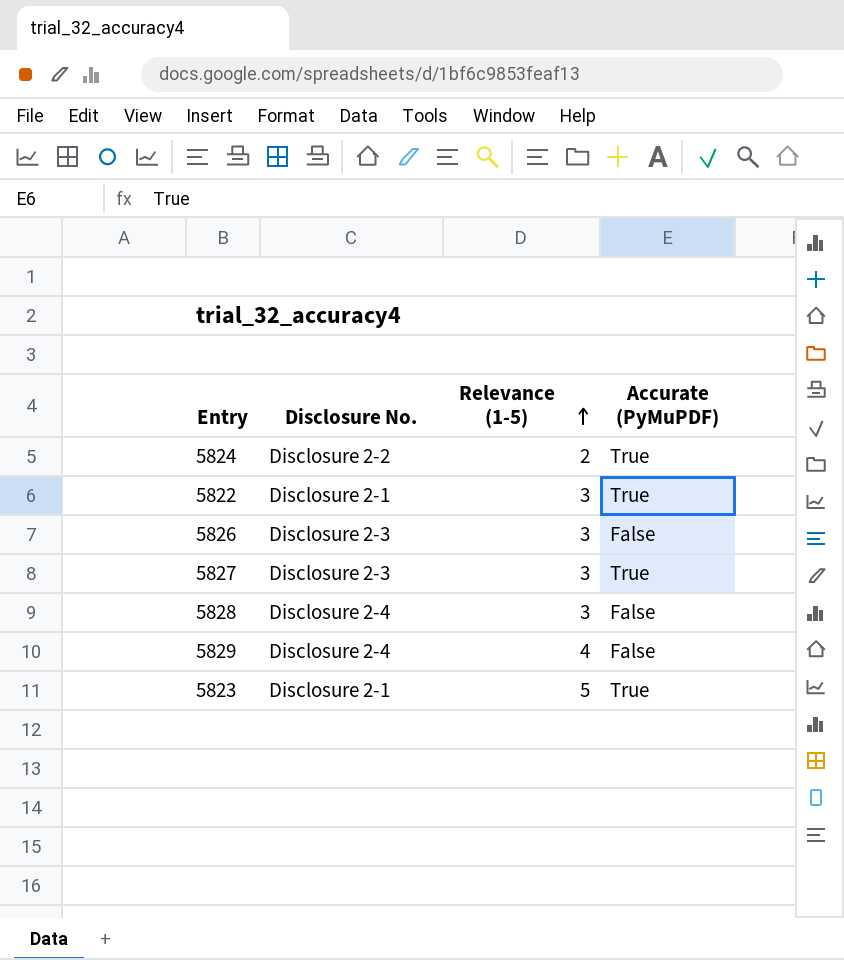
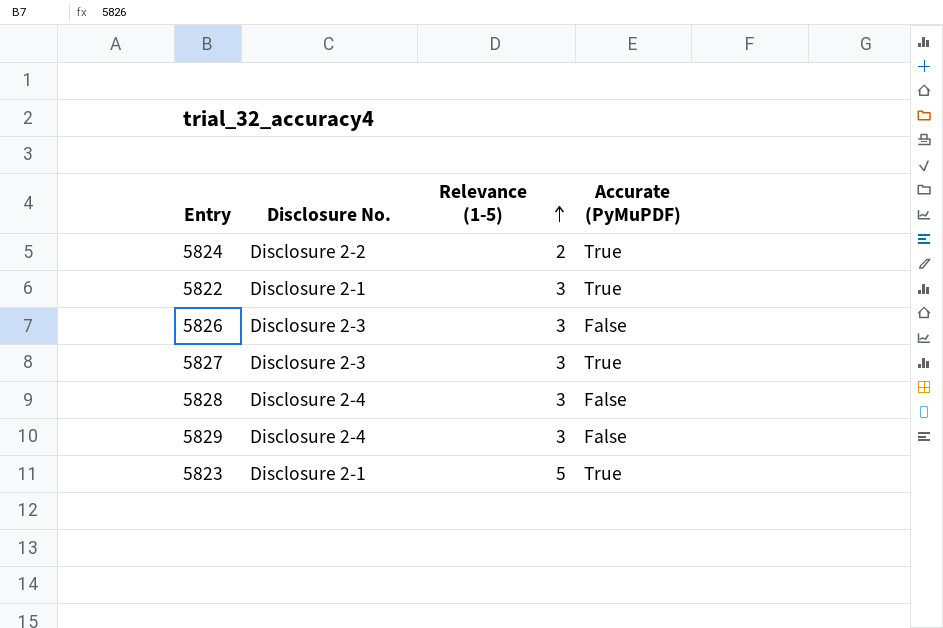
5829 | Relevance (1-5): 4 -> 3

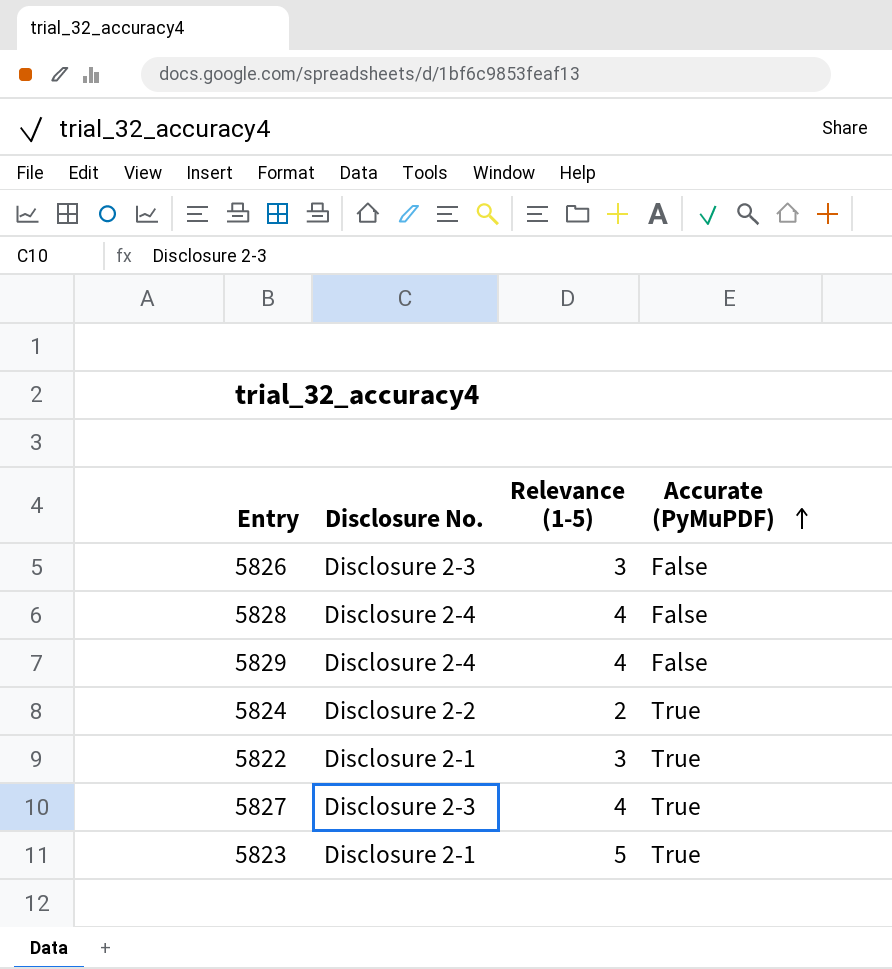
row order: Relevance (1-5) ascending -> Accurate (PyMuPDF) ascending
5828 | Relevance (1-5): 3 -> 4
5829 | Relevance (1-5): 3 -> 4
5827 | Relevance (1-5): 3 -> 4

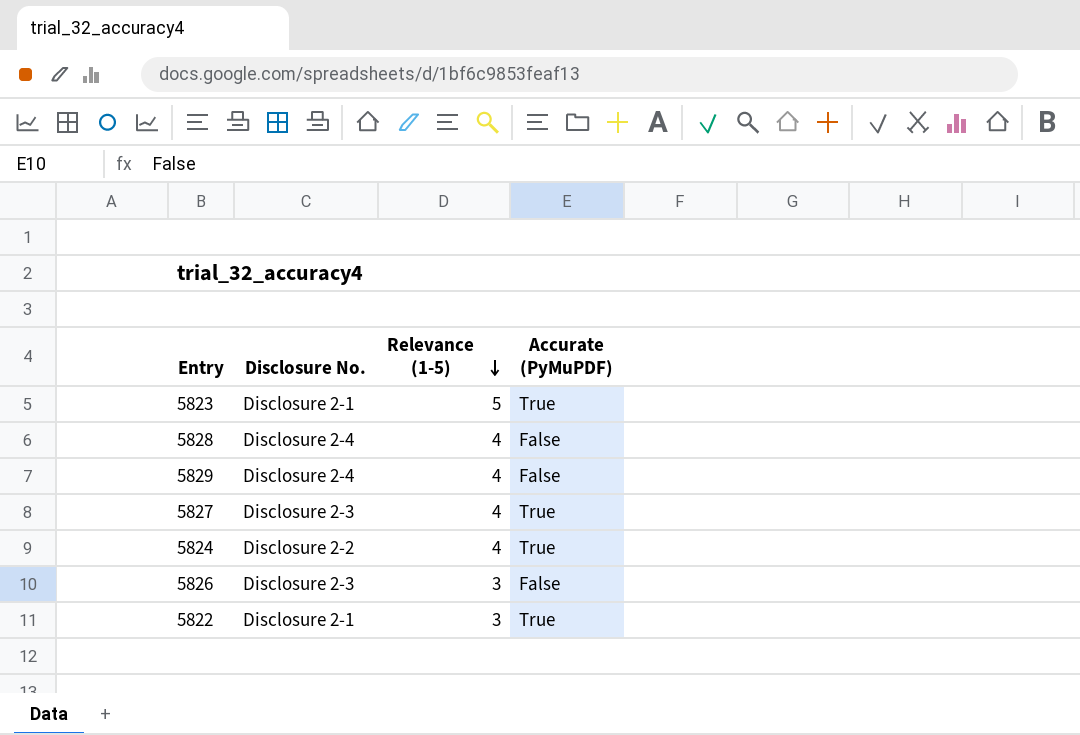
row order: Accurate (PyMuPDF) ascending -> Relevance (1-5) descending
5824 | Relevance (1-5): 2 -> 4

